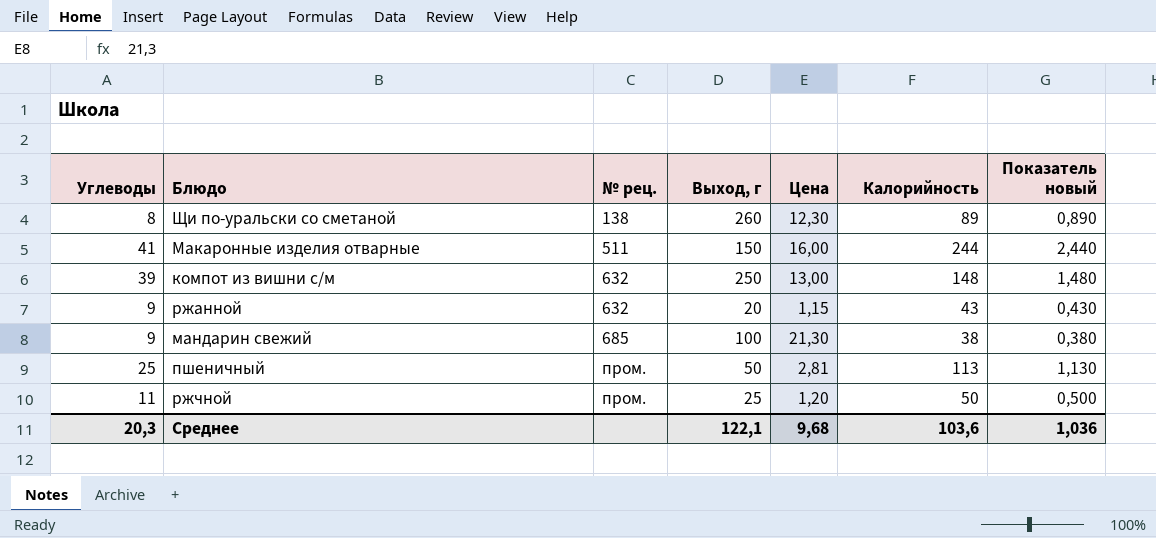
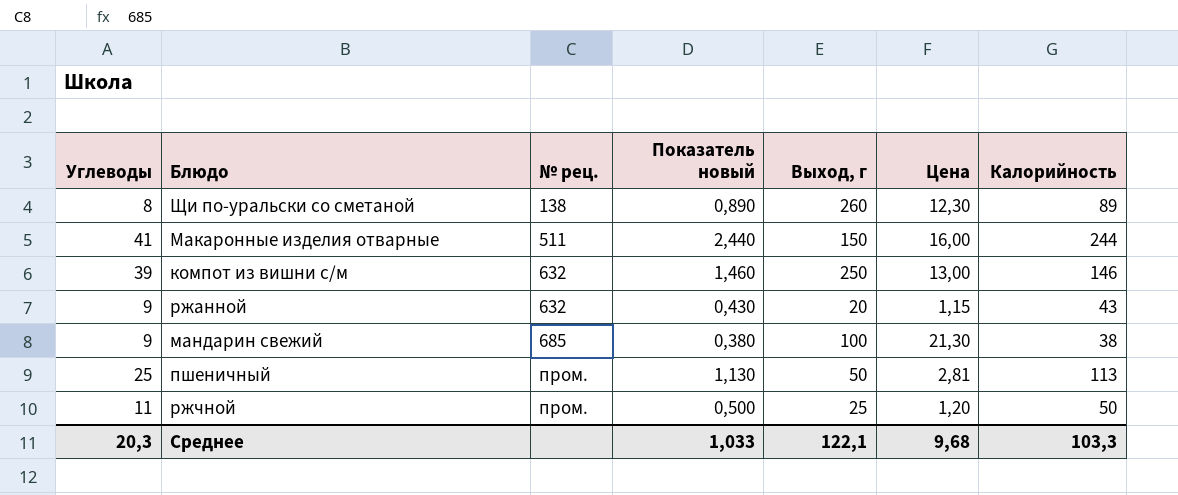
column Показатель новый | position: 7 -> 4
компот из вишни с/м | Показатель новый: 1,480 -> 1,460
компот из вишни с/м | Калорийность: 148 -> 146
Среднее | Показатель новый: 1,036 -> 1,033
Среднее | Калорийность: 103,6 -> 103,3

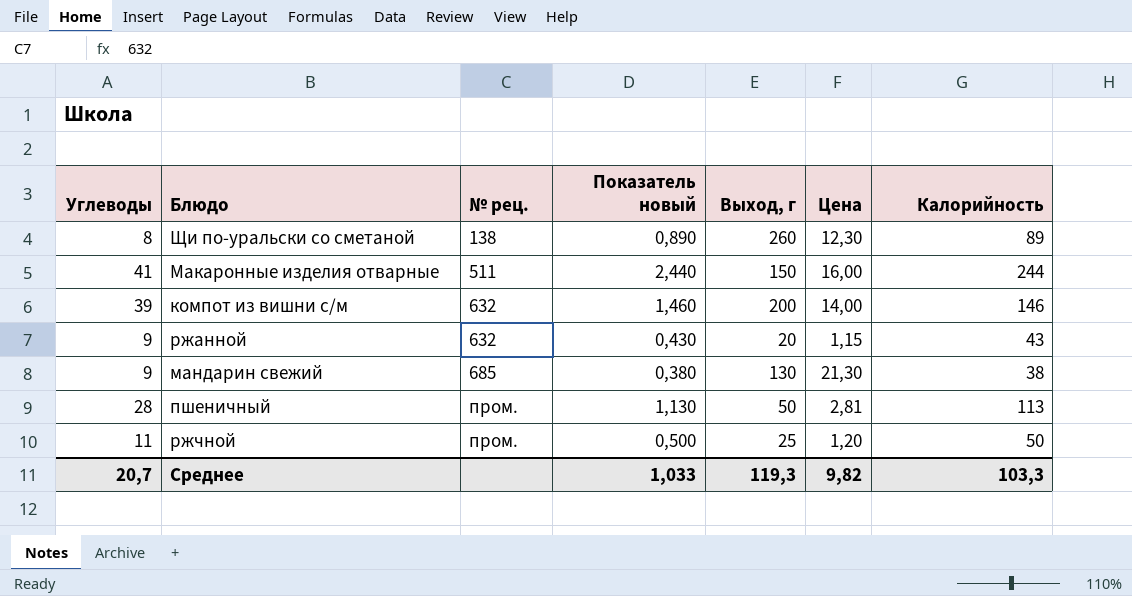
компот из вишни с/м | Выход, г: 250 -> 200
компот из вишни с/м | Цена: 13,00 -> 14,00
мандарин свежий | Выход, г: 100 -> 130
пшеничный | Углеводы: 25 -> 28
Среднее | Углеводы: 20,3 -> 20,7
Среднее | Выход, г: 122,1 -> 119,3
Среднее | Цена: 9,68 -> 9,82

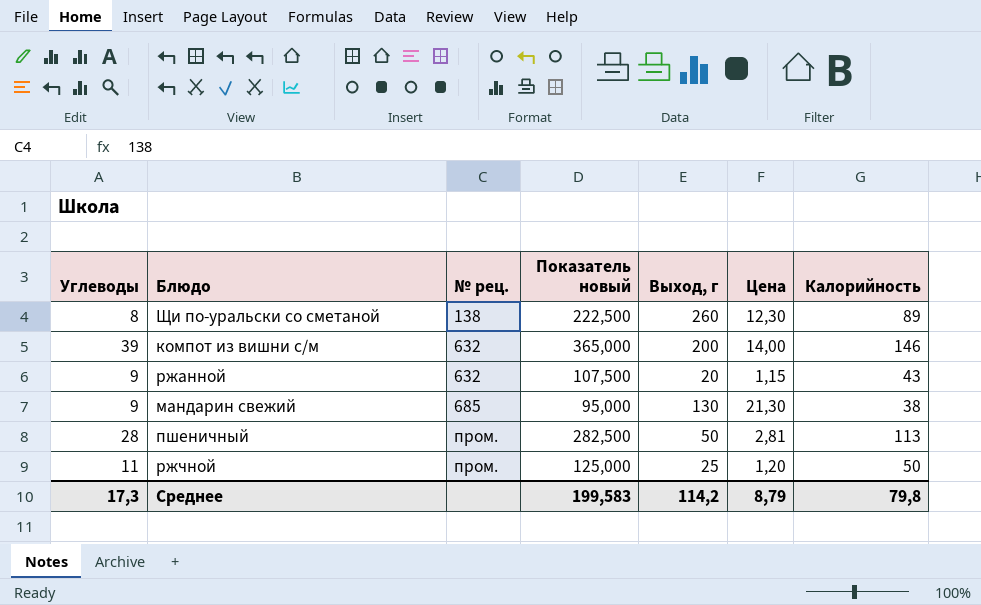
column Показатель новый | formula: [Калорийность] * 0,01 -> [Калорийность] * 2,5
row Макаронные изделия отварные: 41 | 511 | 2,440 | 150 | 16,00 | 244 -> none
Среднее | Углеводы: 20,7 -> 17,3
Среднее | Показатель новый: 1,033 -> 199,583
Среднее | Выход, г: 119,3 -> 114,2
Среднее | Цена: 9,82 -> 8,79
Среднее | Калорийность: 103,3 -> 79,8

